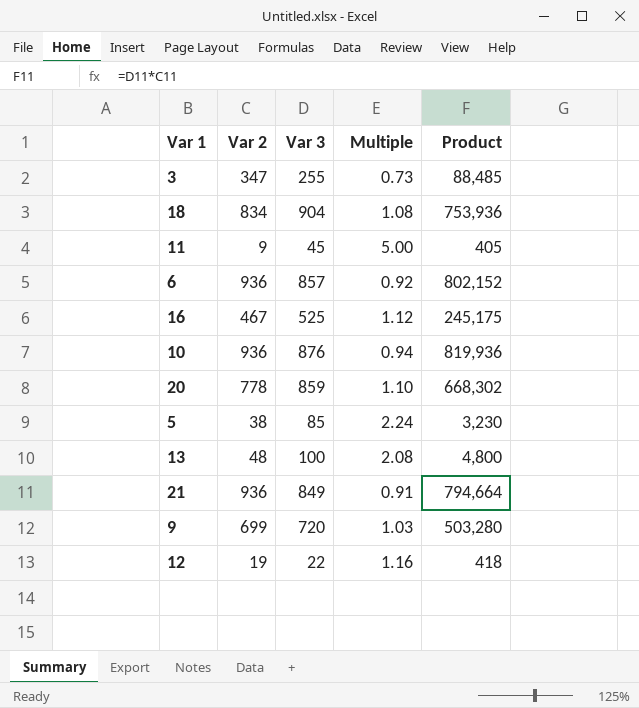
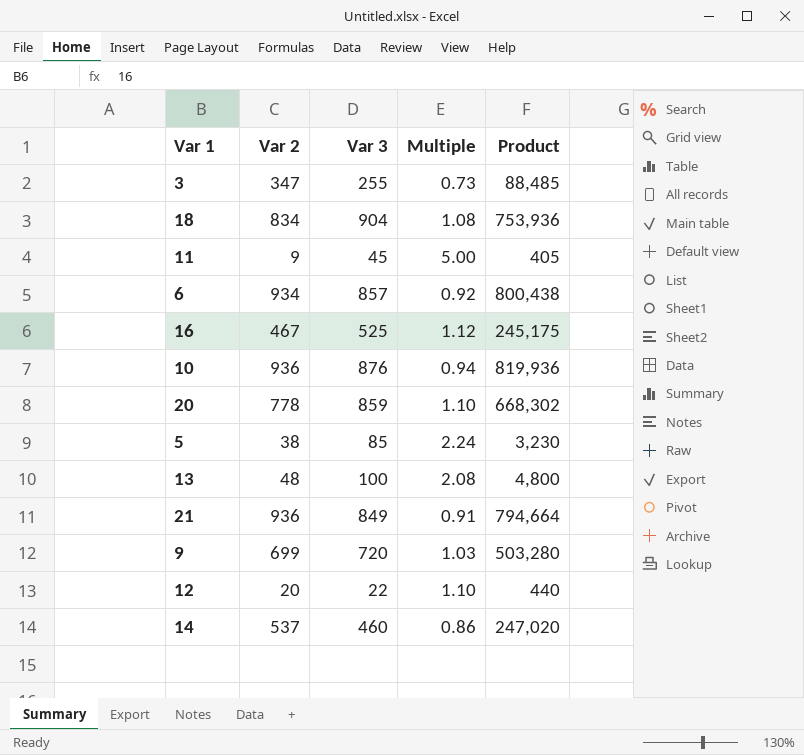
6 | Var 2: 936 -> 934
6 | Product: 802,152 -> 800,438
12 | Var 2: 19 -> 20
12 | Multiple: 1.16 -> 1.10
12 | Product: 418 -> 440
row 14: none -> 537 | 460 | 0.86 | 247,020

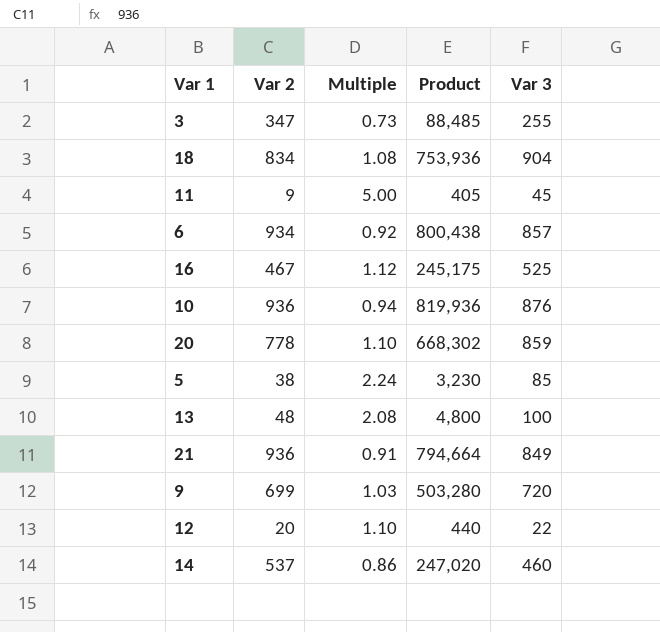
column Var 3 | position: 3 -> 5

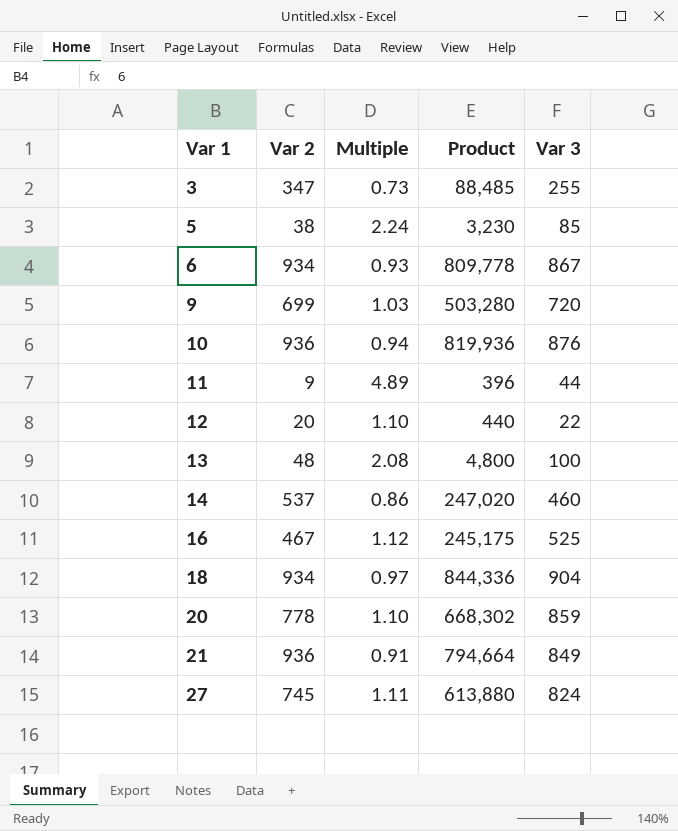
row order: none -> Var 1 ascending
6 | Multiple: 0.92 -> 0.93
6 | Product: 800,438 -> 809,778
6 | Var 3: 857 -> 867
11 | Multiple: 5.00 -> 4.89
11 | Product: 405 -> 396
11 | Var 3: 45 -> 44
18 | Var 2: 834 -> 934
18 | Multiple: 1.08 -> 0.97
18 | Product: 753,936 -> 844,336
row 27: none -> 745 | 1.11 | 613,880 | 824

